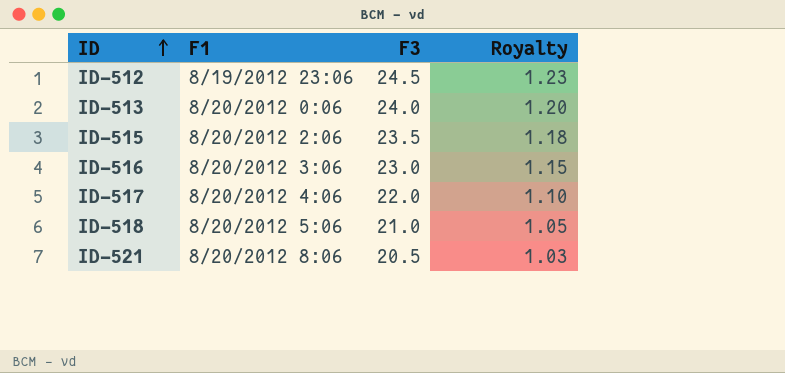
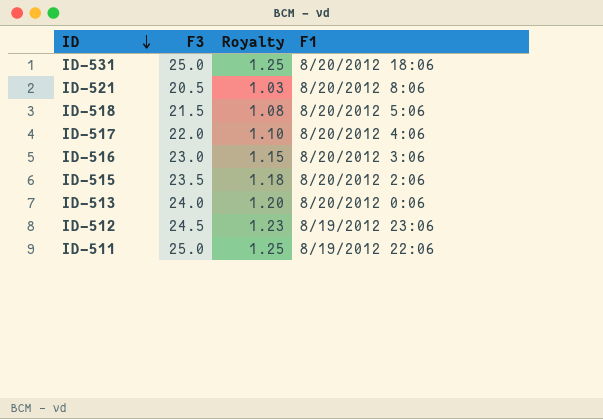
row order: ID ascending -> ID descending
column F1 | position: 2 -> 4
row ID-531: none -> 25.0 | 1.25 | 8/20/2012 18:06
ID-518 | F3: 21.0 -> 21.5
ID-518 | Royalty: 1.05 -> 1.08
row ID-511: none -> 25.0 | 1.25 | 8/19/2012 22:06

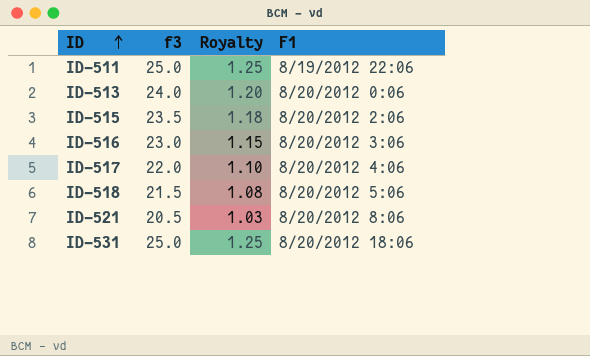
row order: ID descending -> ID ascending
column name: F3 -> f3
row ID-512: 24.5 | 1.23 | 8/19/2012 23:06 -> none

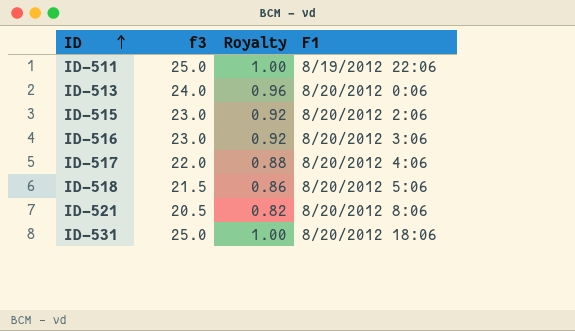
column Royalty | formula: [f3] * 0.05 -> [f3] * 0.04
ID-515 | f3: 23.5 -> 23.0

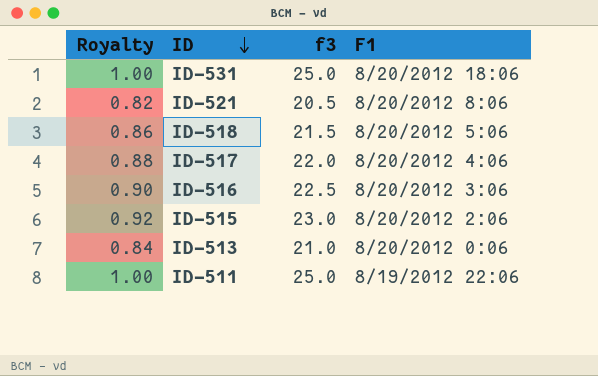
row order: ID ascending -> ID descending
column Royalty | position: 3 -> 1
ID-516 | Royalty: 0.92 -> 0.90
ID-516 | f3: 23.0 -> 22.5
ID-513 | Royalty: 0.96 -> 0.84
ID-513 | f3: 24.0 -> 21.0

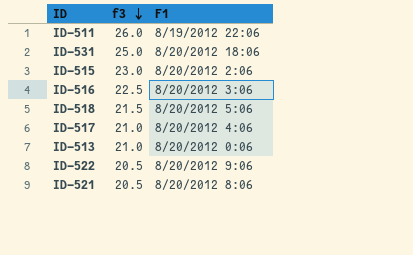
row order: ID descending -> f3 descending
column Royalty | formula: [f3] * 0.04 -> none
ID-511 | f3: 25.0 -> 26.0
ID-517 | f3: 22.0 -> 21.0
row ID-522: none -> 20.5 | 8/20/2012 9:06

